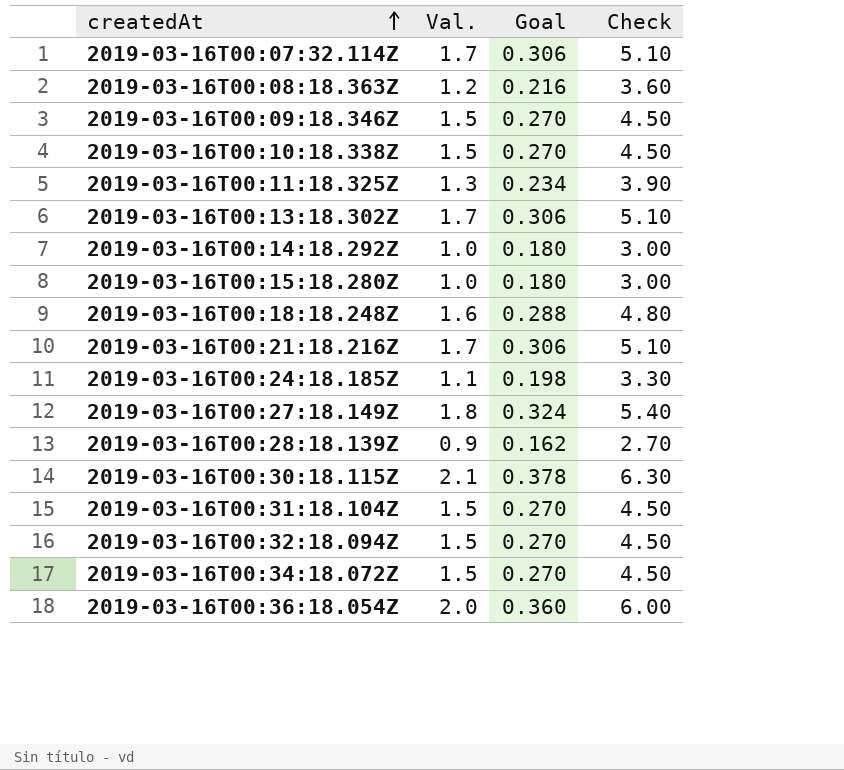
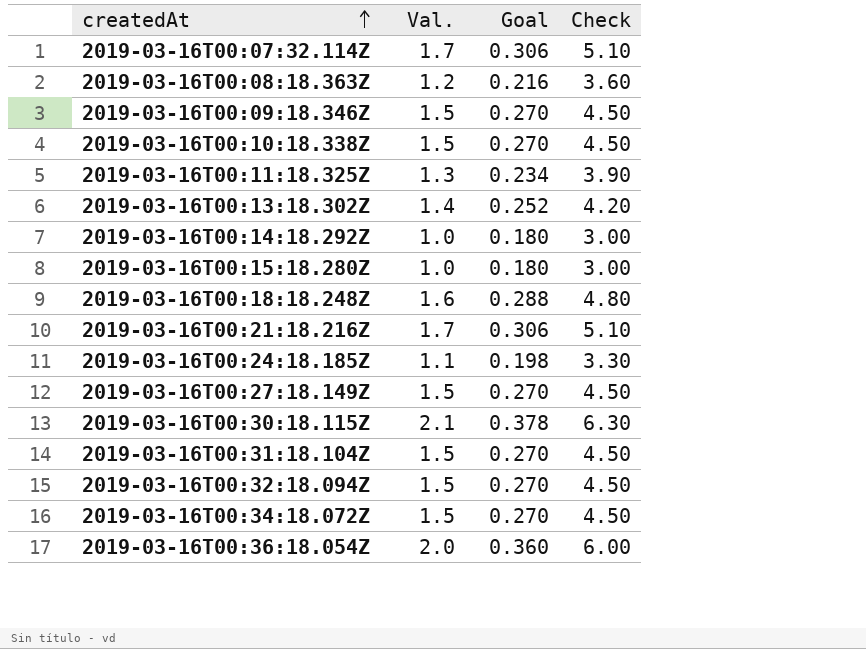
row 2019-03-16T00:28:18.139Z: 0.9 | 0.162 | 2.70 -> none
2019-03-16T00:13:18.302Z | Val.: 1.7 -> 1.4
2019-03-16T00:13:18.302Z | Goal: 0.306 -> 0.252
2019-03-16T00:13:18.302Z | Check: 5.10 -> 4.20
2019-03-16T00:27:18.149Z | Val.: 1.8 -> 1.5
2019-03-16T00:27:18.149Z | Goal: 0.324 -> 0.270
2019-03-16T00:27:18.149Z | Check: 5.40 -> 4.50

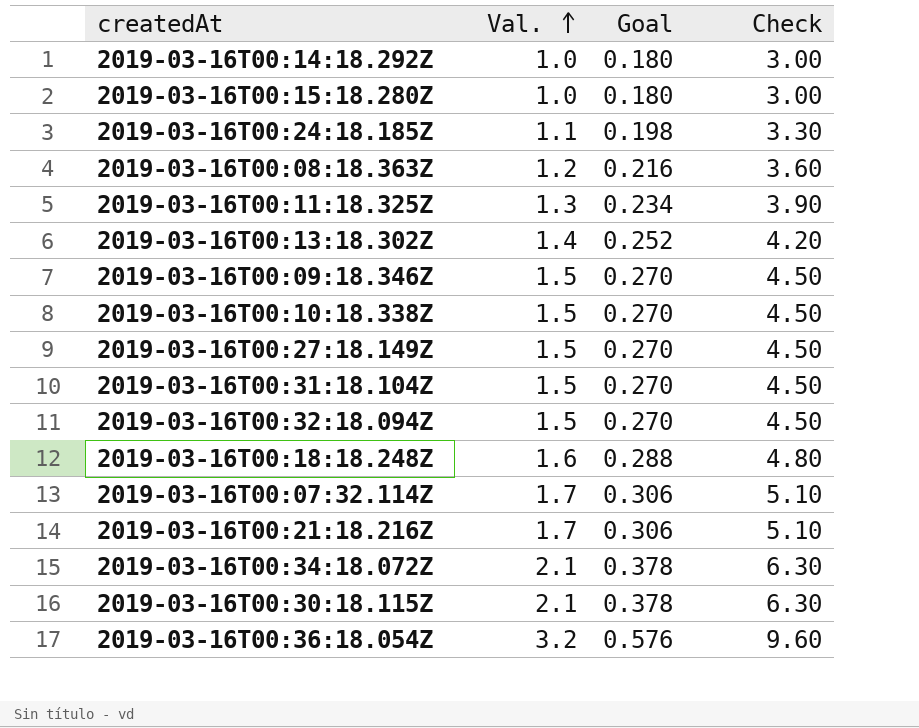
row order: createdAt ascending -> Val. ascending
2019-03-16T00:34:18.072Z | Val.: 1.5 -> 2.1
2019-03-16T00:34:18.072Z | Goal: 0.270 -> 0.378
2019-03-16T00:34:18.072Z | Check: 4.50 -> 6.30
2019-03-16T00:36:18.054Z | Val.: 2.0 -> 3.2
2019-03-16T00:36:18.054Z | Goal: 0.360 -> 0.576
2019-03-16T00:36:18.054Z | Check: 6.00 -> 9.60

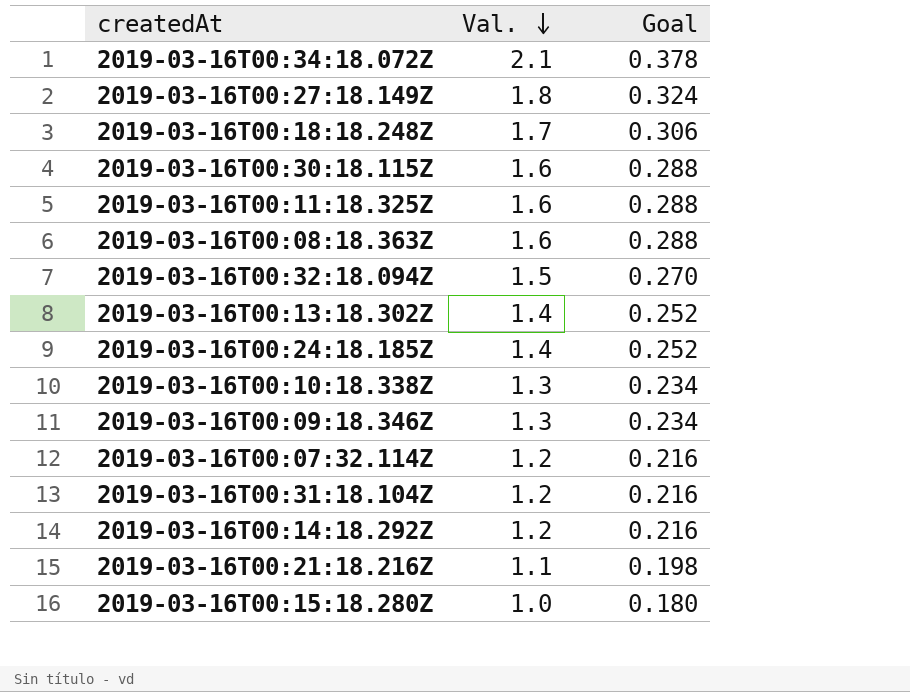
row order: Val. ascending -> Val. descending
column Check | formula: [Val.] * 3 -> none
row 2019-03-16T00:36:18.054Z: 3.2 | 0.576 | 9.60 -> none
2019-03-16T00:27:18.149Z | Val.: 1.5 -> 1.8
2019-03-16T00:27:18.149Z | Goal: 0.270 -> 0.324
2019-03-16T00:18:18.248Z | Val.: 1.6 -> 1.7
2019-03-16T00:18:18.248Z | Goal: 0.288 -> 0.306
2019-03-16T00:30:18.115Z | Val.: 2.1 -> 1.6
2019-03-16T00:30:18.115Z | Goal: 0.378 -> 0.288
2019-03-16T00:11:18.325Z | Val.: 1.3 -> 1.6
2019-03-16T00:11:18.325Z | Goal: 0.234 -> 0.288
2019-03-16T00:08:18.363Z | Val.: 1.2 -> 1.6
2019-03-16T00:08:18.363Z | Goal: 0.216 -> 0.288
2019-03-16T00:24:18.185Z | Val.: 1.1 -> 1.4
2019-03-16T00:24:18.185Z | Goal: 0.198 -> 0.252
2019-03-16T00:10:18.338Z | Val.: 1.5 -> 1.3
2019-03-16T00:10:18.338Z | Goal: 0.270 -> 0.234
2019-03-16T00:09:18.346Z | Val.: 1.5 -> 1.3
2019-03-16T00:09:18.346Z | Goal: 0.270 -> 0.234
2019-03-16T00:07:32.114Z | Val.: 1.7 -> 1.2
2019-03-16T00:07:32.114Z | Goal: 0.306 -> 0.216
2019-03-16T00:31:18.104Z | Val.: 1.5 -> 1.2
2019-03-16T00:31:18.104Z | Goal: 0.270 -> 0.216
2019-03-16T00:14:18.292Z | Val.: 1.0 -> 1.2
2019-03-16T00:14:18.292Z | Goal: 0.180 -> 0.216
2019-03-16T00:21:18.216Z | Val.: 1.7 -> 1.1
2019-03-16T00:21:18.216Z | Goal: 0.306 -> 0.198

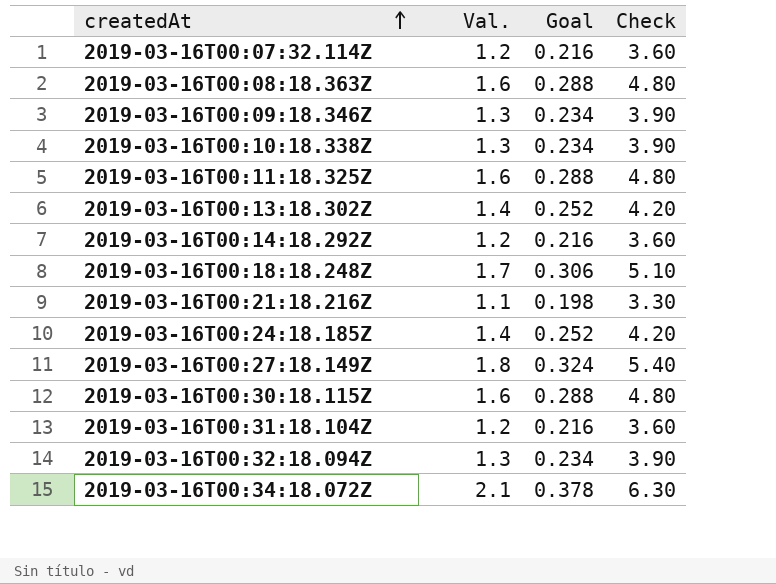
row order: Val. descending -> createdAt ascending
column Check | formula: none -> [Val.] * 3
row 2019-03-16T00:15:18.280Z: 1.0 | 0.180 -> none
2019-03-16T00:32:18.094Z | Val.: 1.5 -> 1.3
2019-03-16T00:32:18.094Z | Goal: 0.270 -> 0.234

